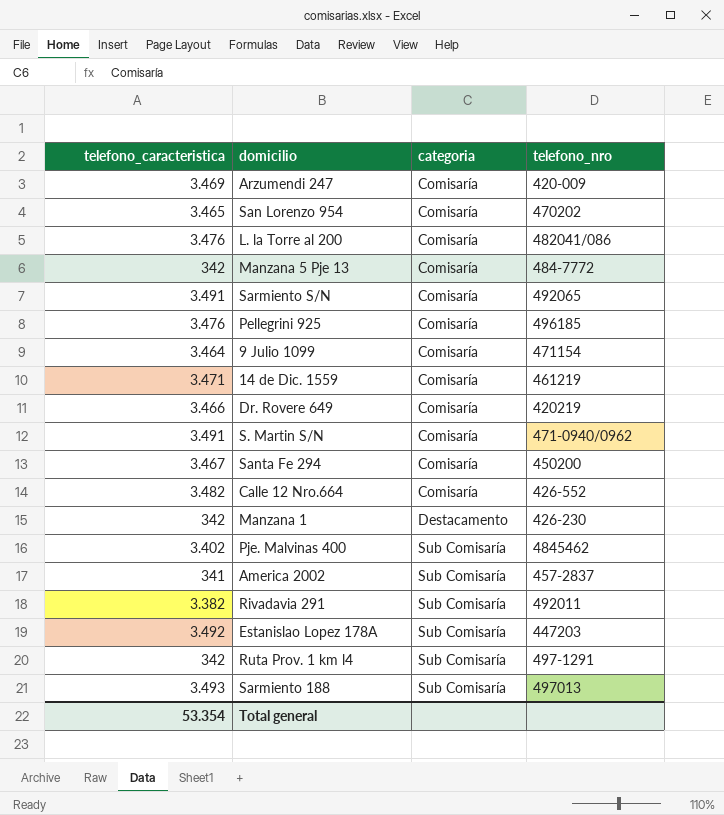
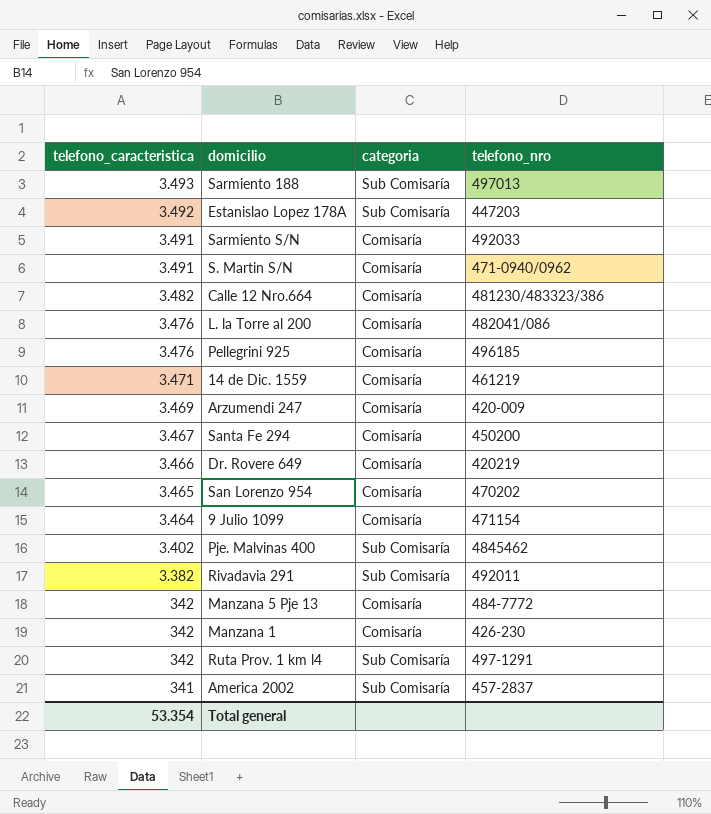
row order: categoria ascending -> telefono_caracteristica descending
Sarmiento S/N | telefono_nro: 492065 -> 492033
Calle 12 Nro.664 | telefono_nro: 426-552 -> 481230/483323/386
Manzana 1 | categoria: Destacamento -> Comisaría

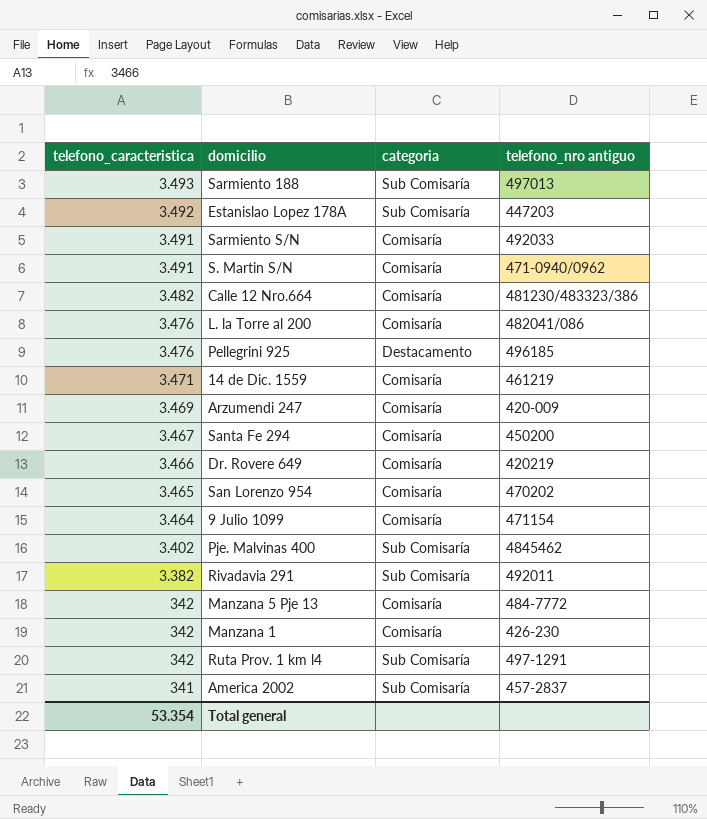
column name: telefono_nro -> telefono_nro antiguo
Pellegrini 925 | categoria: Comisaría -> Destacamento

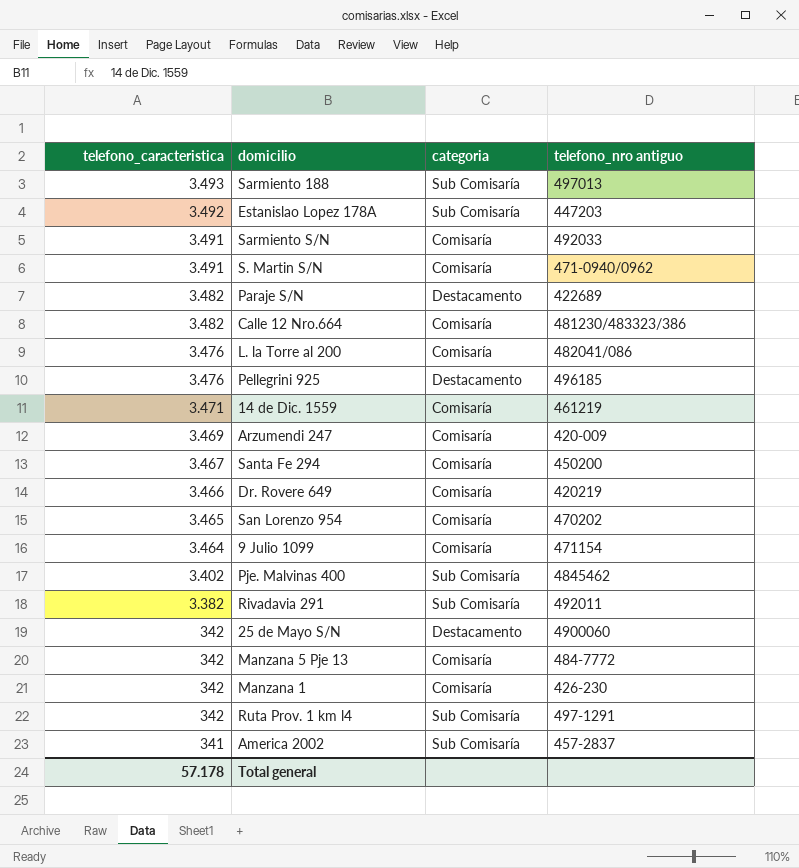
row Paraje S/N: none -> 3.482 | Destacamento | 422689
row 25 de Mayo S/N: none -> 342 | Destacamento | 4900060
Total general | telefono_caracteristica: 53.354 -> 57.178

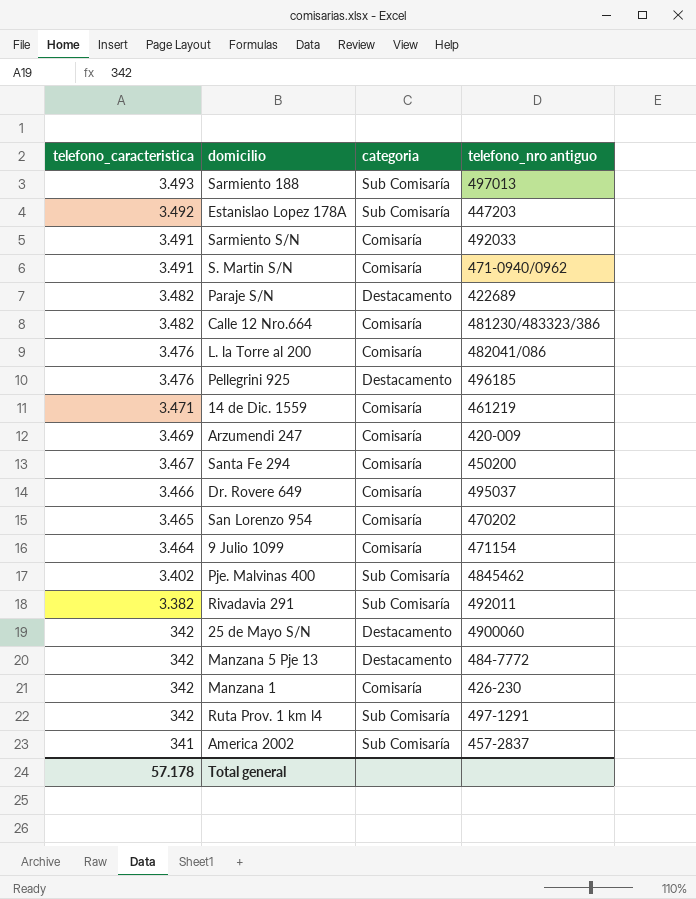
Dr. Rovere 649 | telefono_nro antiguo: 420219 -> 495037
Manzana 5 Pje 13 | categoria: Comisaría -> Destacamento

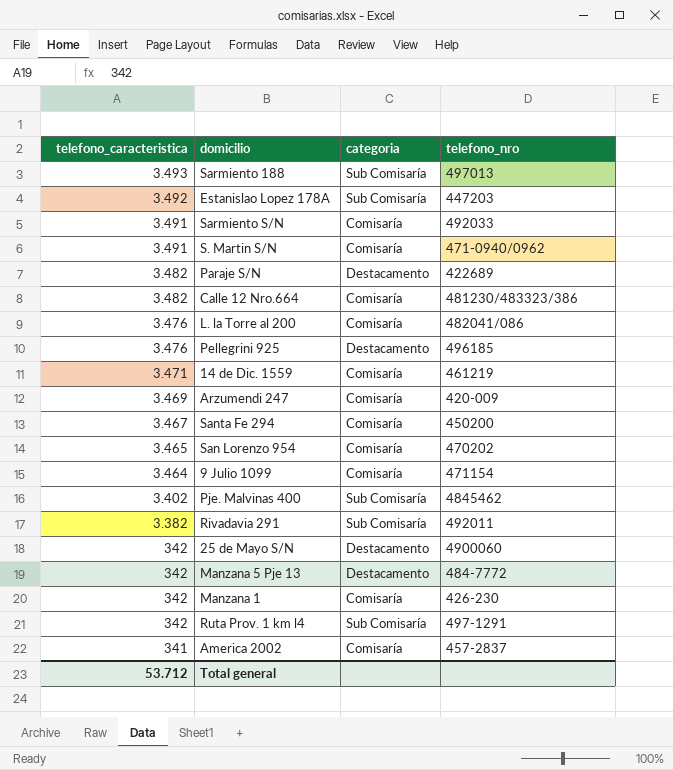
column name: telefono_nro antiguo -> telefono_nro
row Dr. Rovere 649: 3.466 | Comisaría | 495037 -> none
America 2002 | categoria: Sub Comisaría -> Comisaría
Total general | telefono_caracteristica: 57.178 -> 53.712

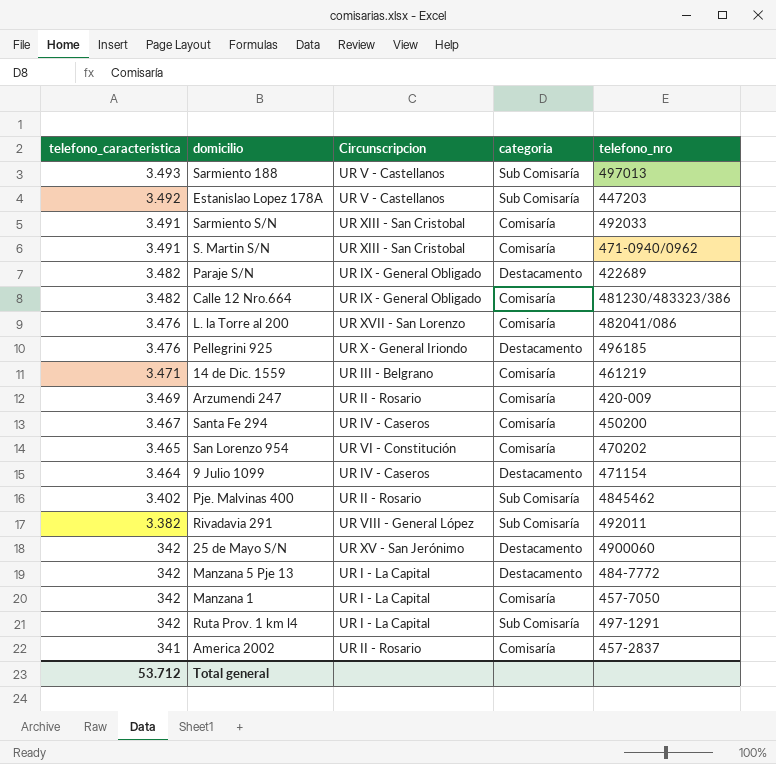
column Circunscripcion | position: none -> 3
9 Julio 1099 | categoria: Comisaría -> Destacamento
Manzana 1 | telefono_nro: 426-230 -> 457-7050

